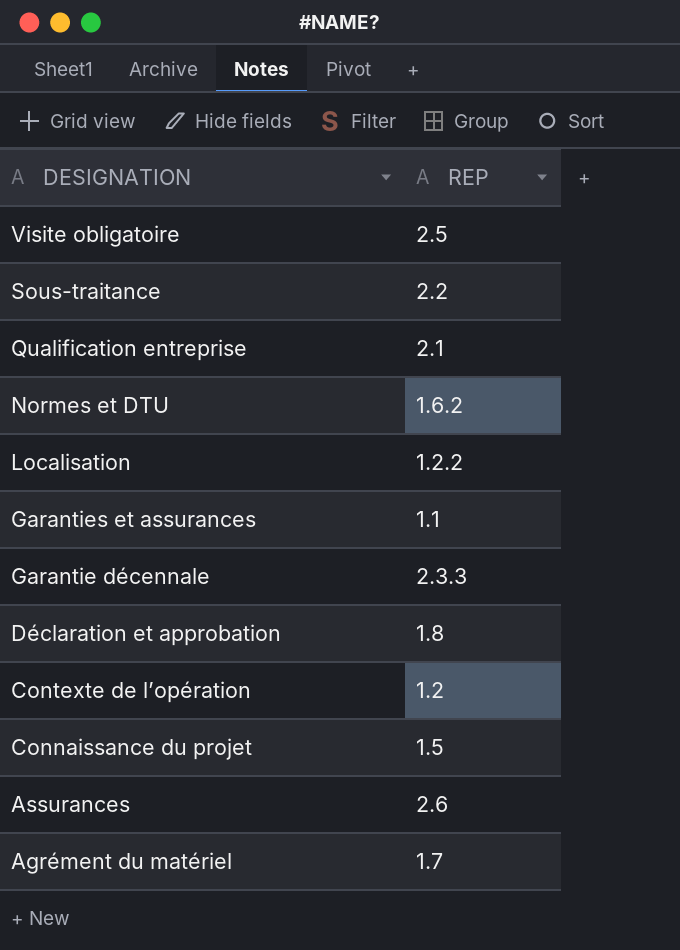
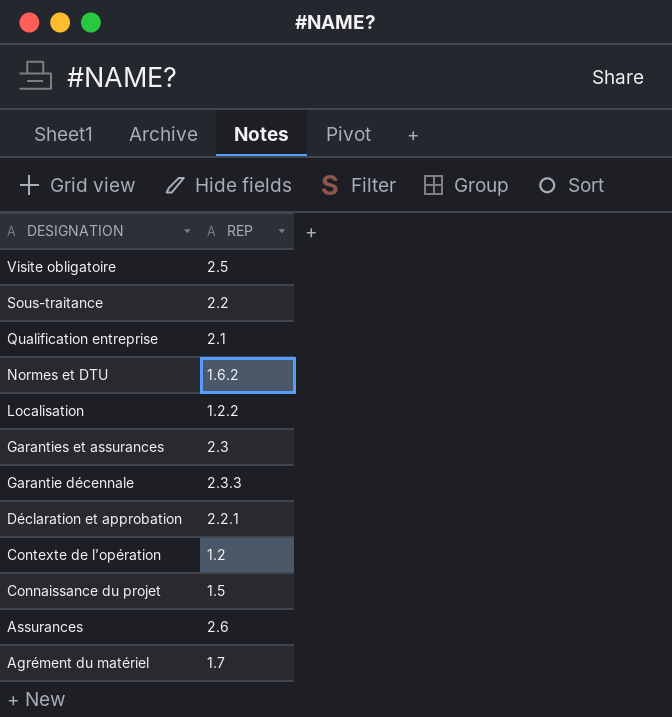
Garanties et assurances | REP: 1.1 -> 2.3
Déclaration et approbation | REP: 1.8 -> 2.2.1

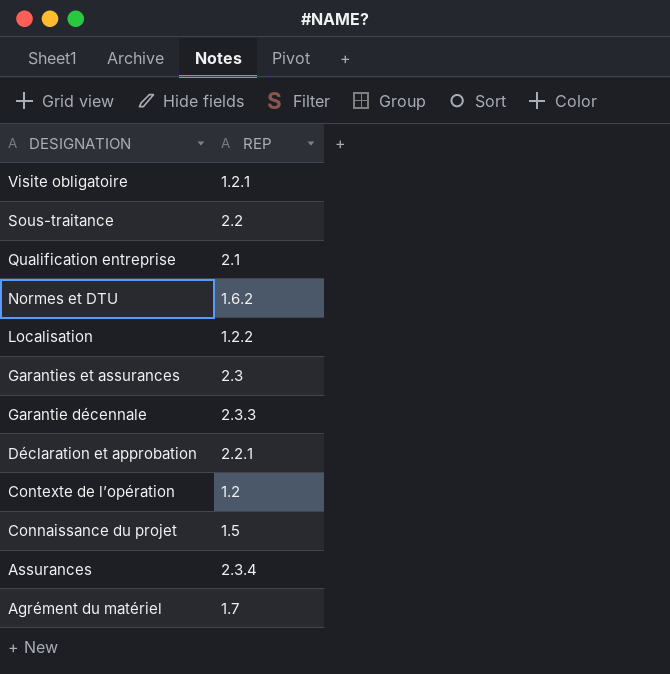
Visite obligatoire | REP: 2.5 -> 1.2.1
Assurances | REP: 2.6 -> 2.3.4

